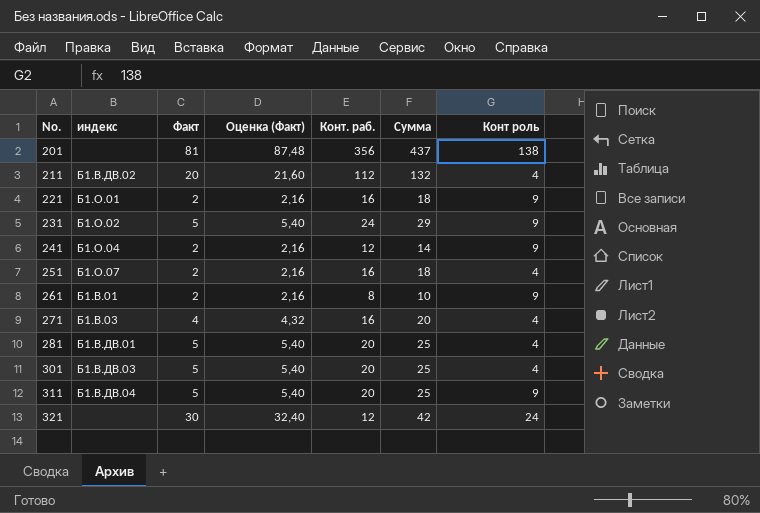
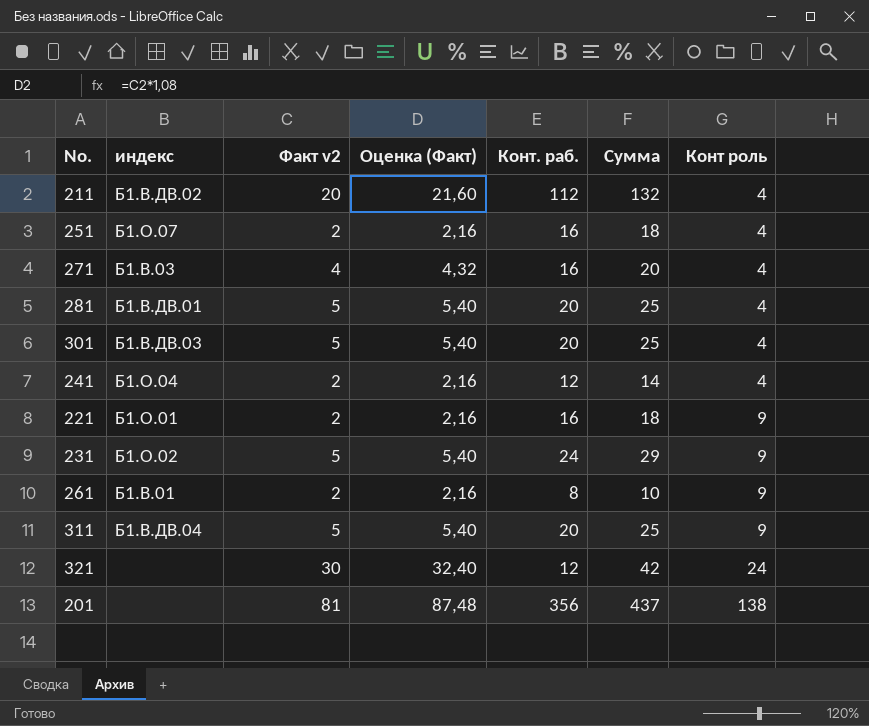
row order: No. ascending -> Конт роль ascending
column name: Факт -> Факт v2
241 | Конт роль: 9 -> 4

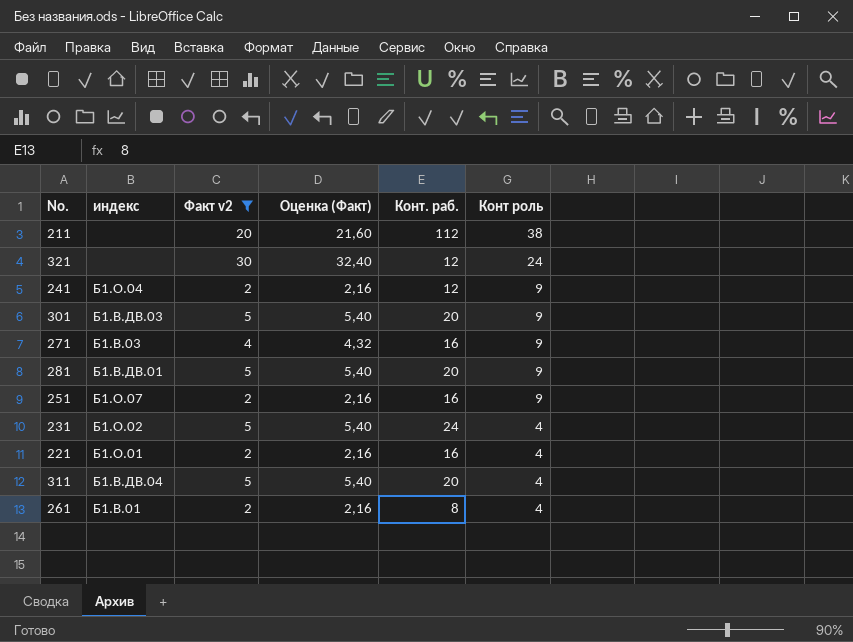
filter: none -> Факт v2 != 81
row order: Конт роль ascending -> Конт роль descending
column Сумма | formula: [Факт v2] + [Конт. раб.] -> none
211 | индекс: Б1.В.ДВ.02 -> none
211 | Конт роль: 4 -> 38
241 | Конт роль: 4 -> 9
301 | Конт роль: 4 -> 9
271 | Конт роль: 4 -> 9
281 | Конт роль: 4 -> 9
251 | Конт роль: 4 -> 9
231 | Конт роль: 9 -> 4
221 | Конт роль: 9 -> 4
311 | Конт роль: 9 -> 4
261 | Конт роль: 9 -> 4

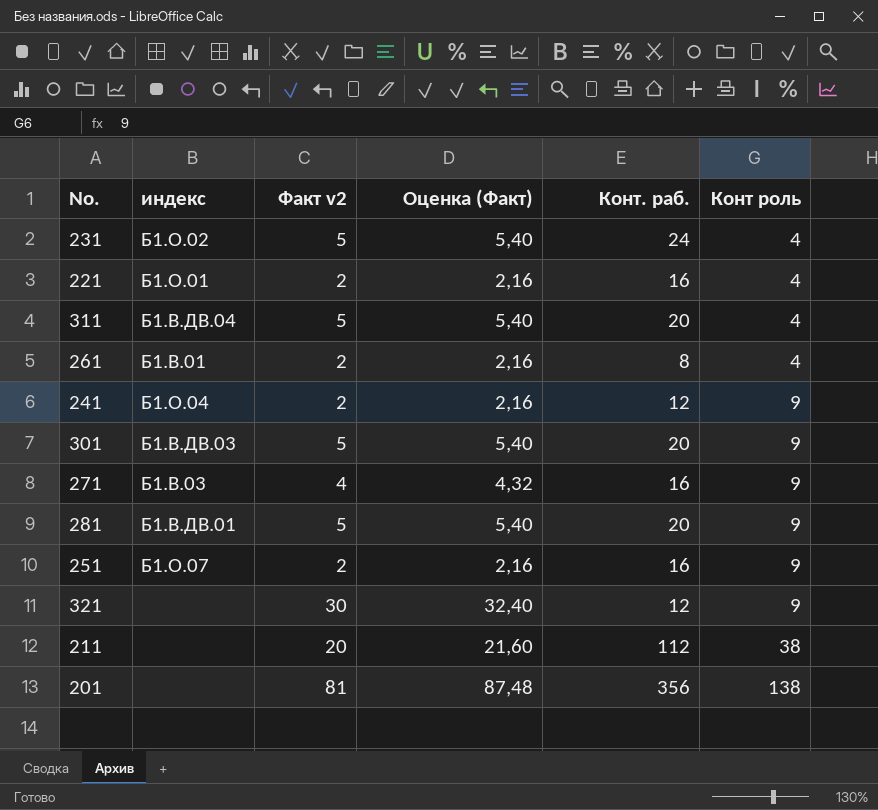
filter: Факт v2 != 81 -> none
row order: Конт роль descending -> Конт роль ascending
321 | Конт роль: 24 -> 9

